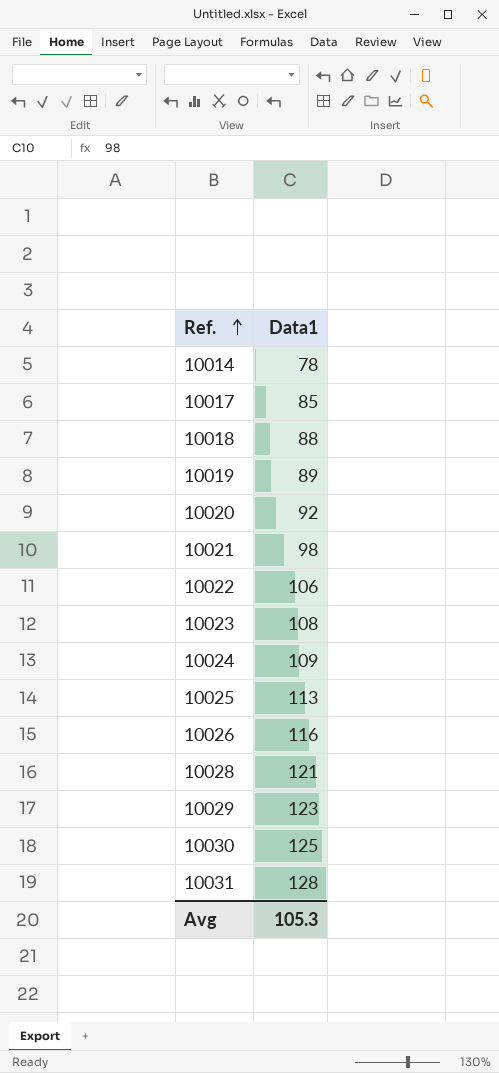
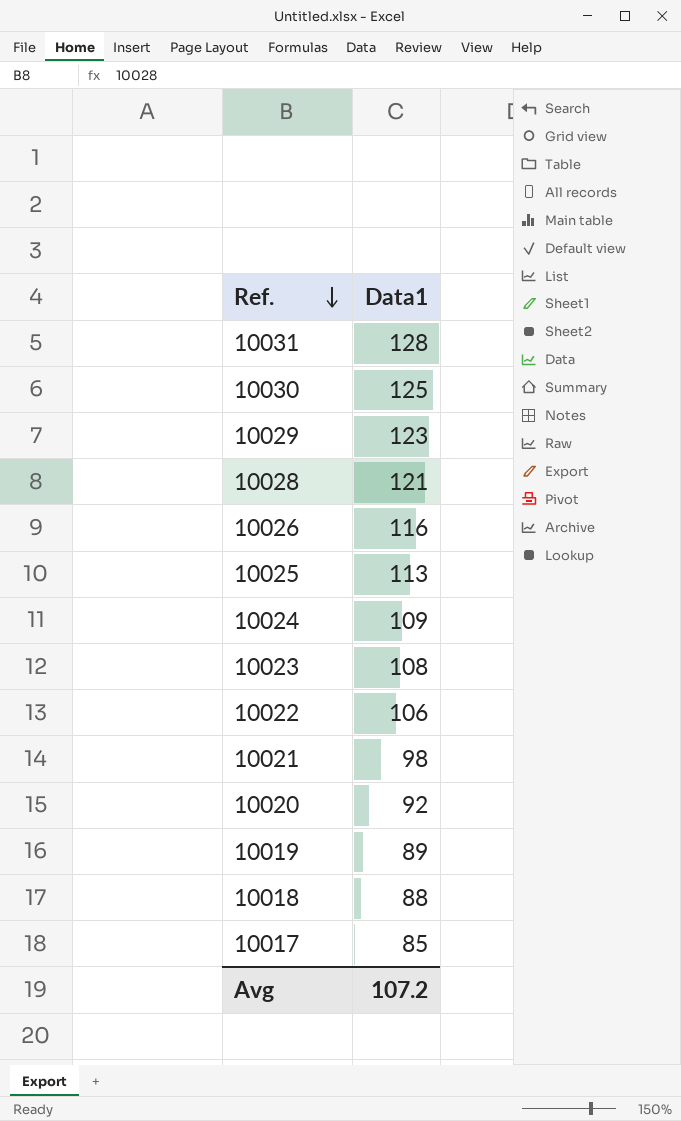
row order: Ref. ascending -> Ref. descending
row 10014: 78 -> none
Avg | Data1: 105.3 -> 107.2

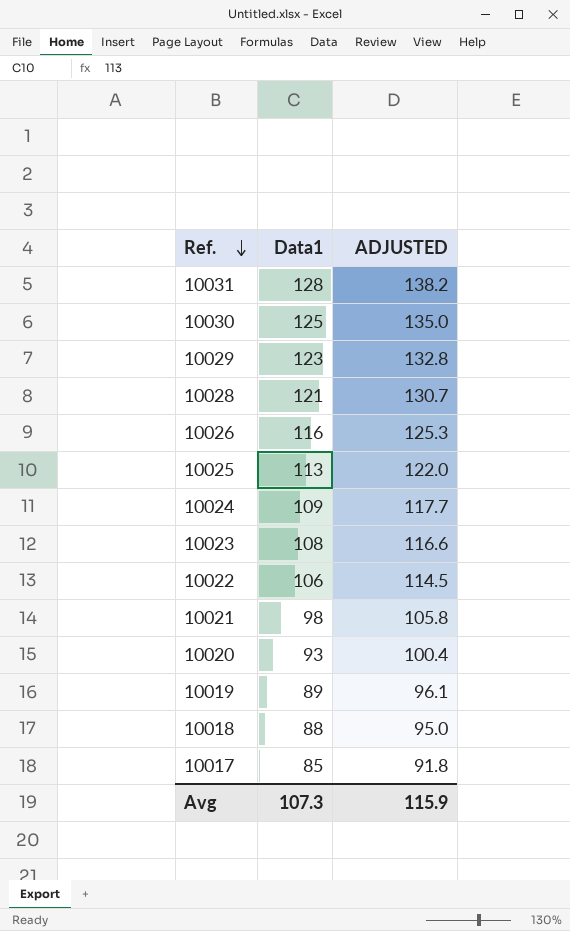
column ADJUSTED | formula: none -> [Data1] * 1.08
10020 | Data1: 92 -> 93
Avg | Data1: 107.2 -> 107.3

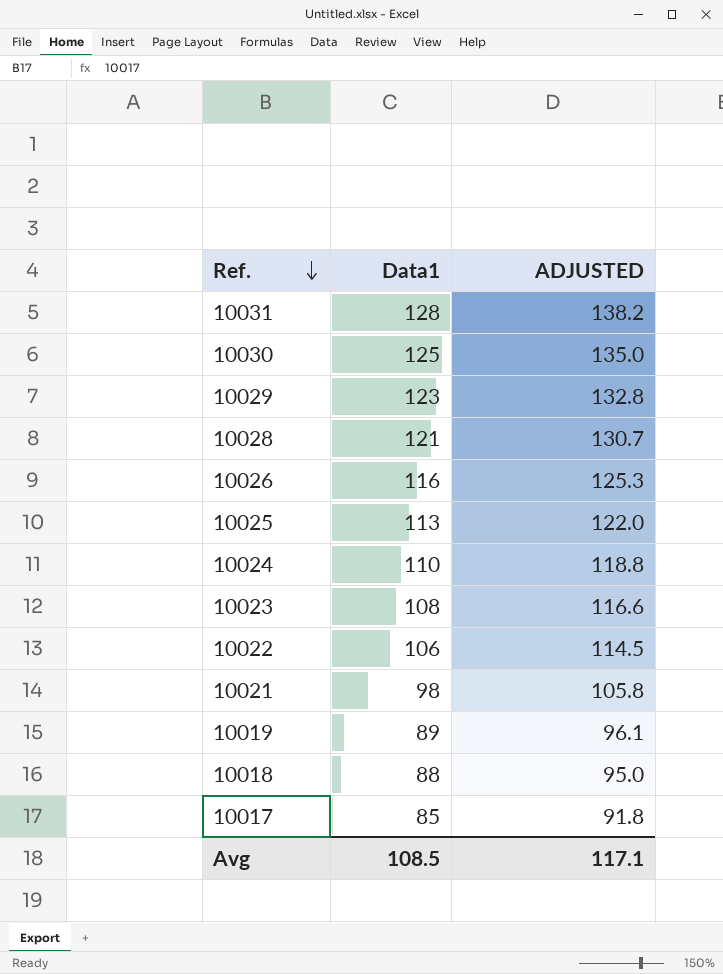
row 10020: 93 | 100.4 -> none
10024 | Data1: 109 -> 110
10024 | ADJUSTED: 117.7 -> 118.8
Avg | Data1: 107.3 -> 108.5
Avg | ADJUSTED: 115.9 -> 117.1

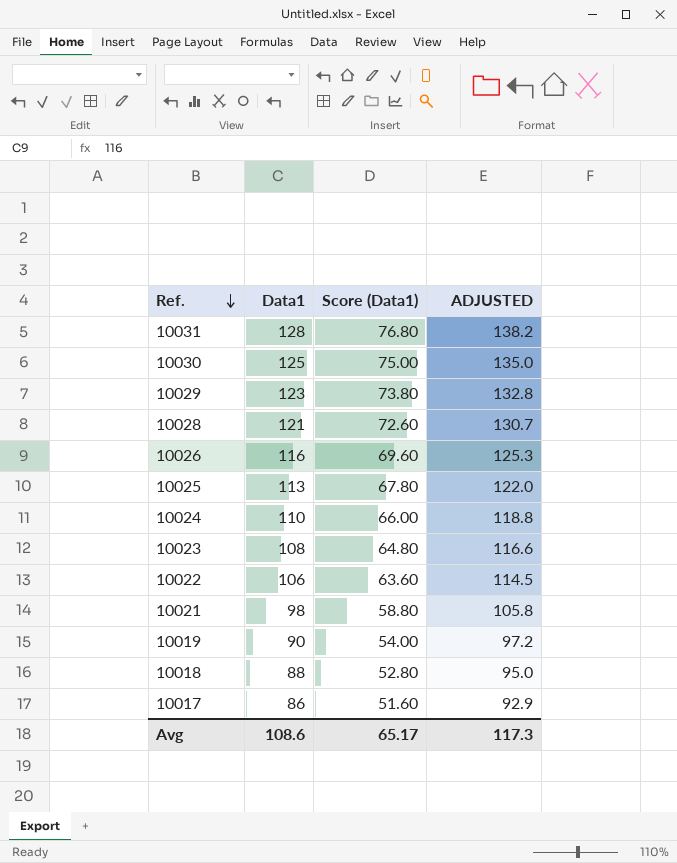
column Score (Data1) | formula: none -> [Data1] * 0.6
10019 | Data1: 89 -> 90
10019 | ADJUSTED: 96.1 -> 97.2
10017 | Data1: 85 -> 86
10017 | ADJUSTED: 91.8 -> 92.9
Avg | Data1: 108.5 -> 108.6
Avg | ADJUSTED: 117.1 -> 117.3

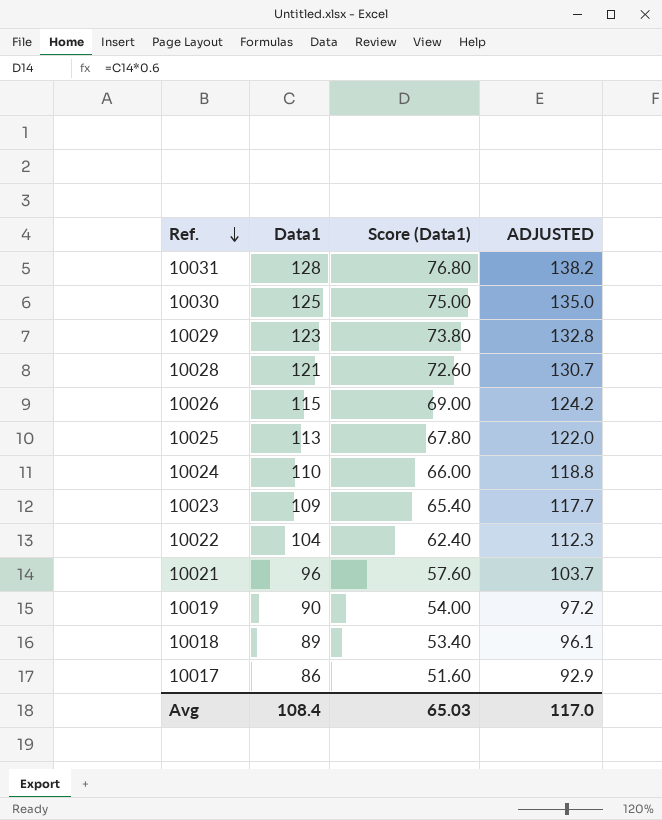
10026 | Data1: 116 -> 115
10026 | Score (Data1): 69.60 -> 69.00
10026 | ADJUSTED: 125.3 -> 124.2
10023 | Data1: 108 -> 109
10023 | Score (Data1): 64.80 -> 65.40
10023 | ADJUSTED: 116.6 -> 117.7
10022 | Data1: 106 -> 104
10022 | Score (Data1): 63.60 -> 62.40
10022 | ADJUSTED: 114.5 -> 112.3
10021 | Data1: 98 -> 96
10021 | Score (Data1): 58.80 -> 57.60
10021 | ADJUSTED: 105.8 -> 103.7
10018 | Data1: 88 -> 89
10018 | Score (Data1): 52.80 -> 53.40
10018 | ADJUSTED: 95.0 -> 96.1
Avg | Data1: 108.6 -> 108.4
Avg | Score (Data1): 65.17 -> 65.03
Avg | ADJUSTED: 117.3 -> 117.0

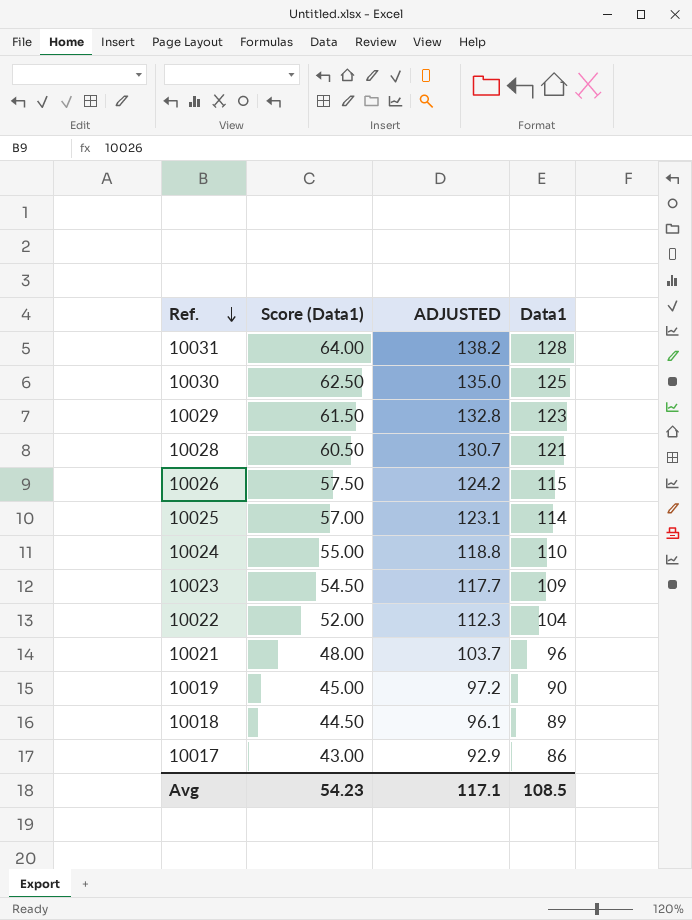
column Score (Data1) | formula: [Data1] * 0.6 -> [Data1] * 0.5
column Data1 | position: 2 -> 4
10025 | ADJUSTED: 122.0 -> 123.1
10025 | Data1: 113 -> 114
Avg | Score (Data1): 65.03 -> 54.23
Avg | ADJUSTED: 117.0 -> 117.1
Avg | Data1: 108.4 -> 108.5

